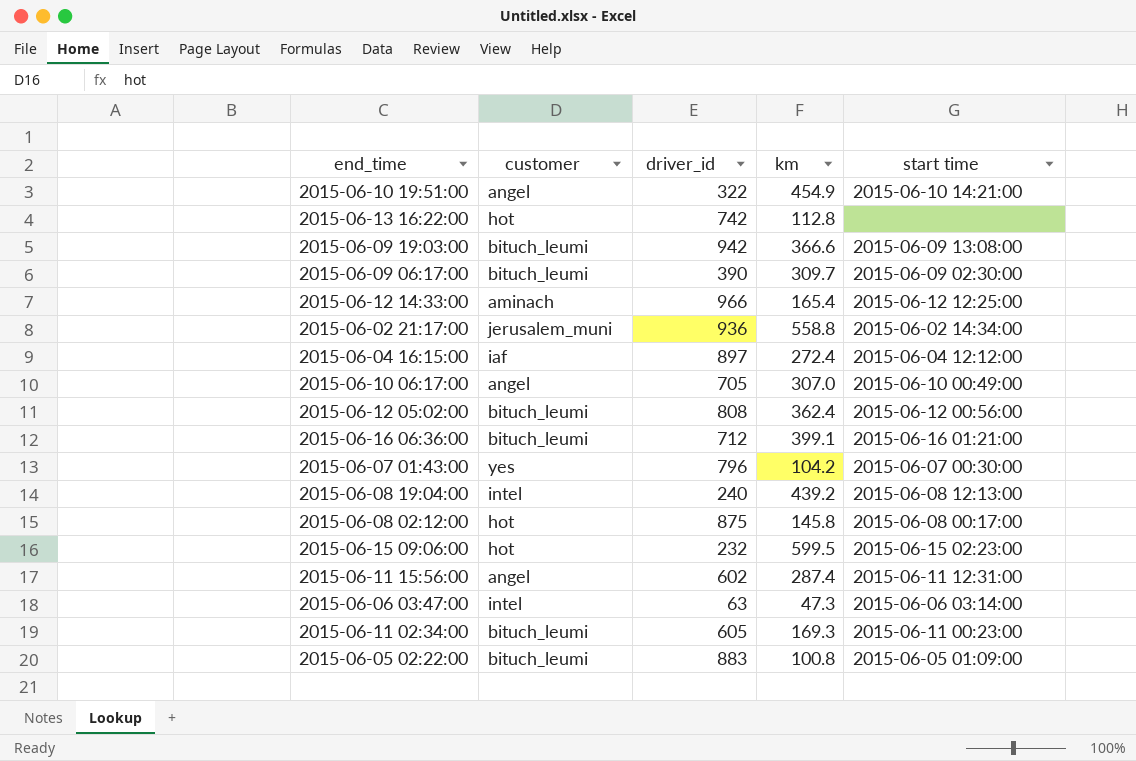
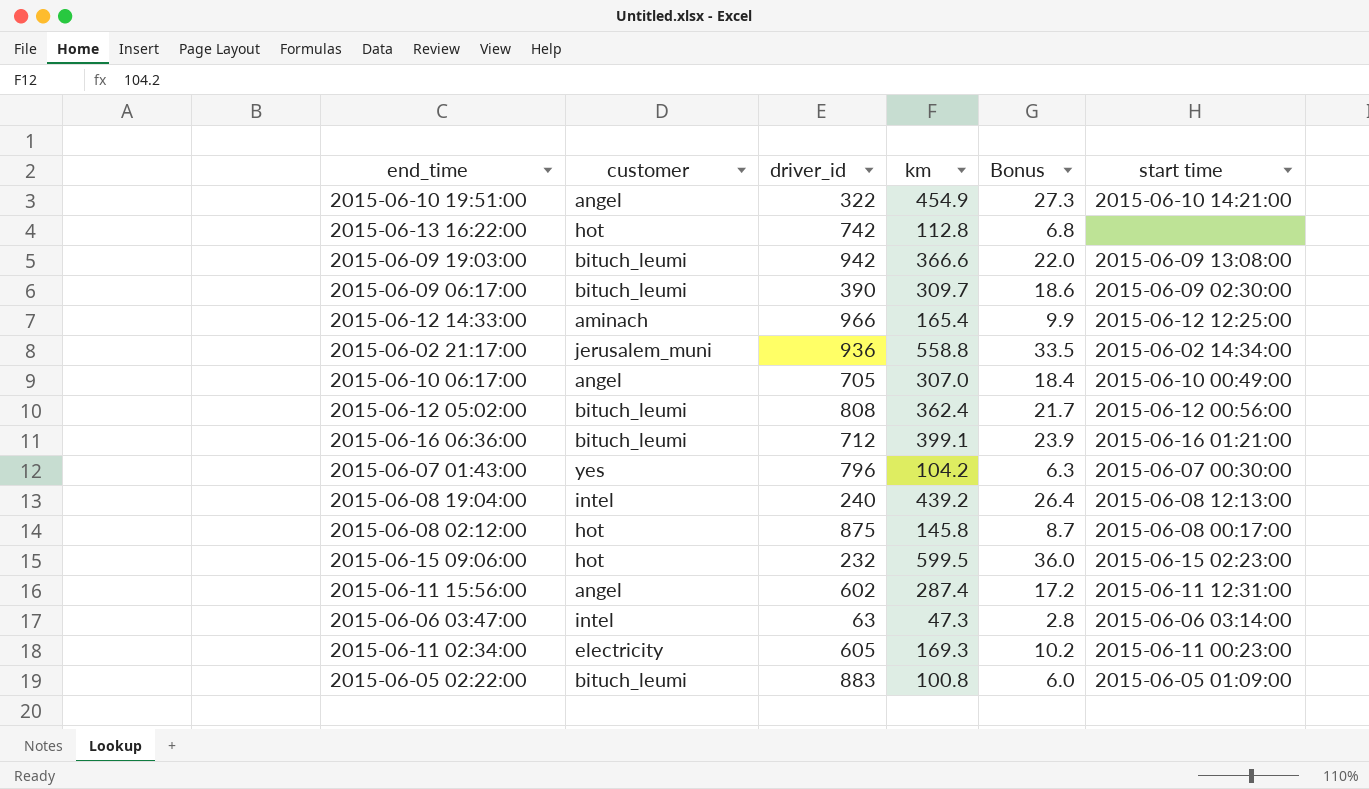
column Bonus | formula: none -> [km] * 0.06
row 2015-06-04 16:15:00: iaf | 897 | 272.4 | 2015-06-04 12:12:00 -> none
2015-06-11 02:34:00 | customer: bituch_leumi -> electricity

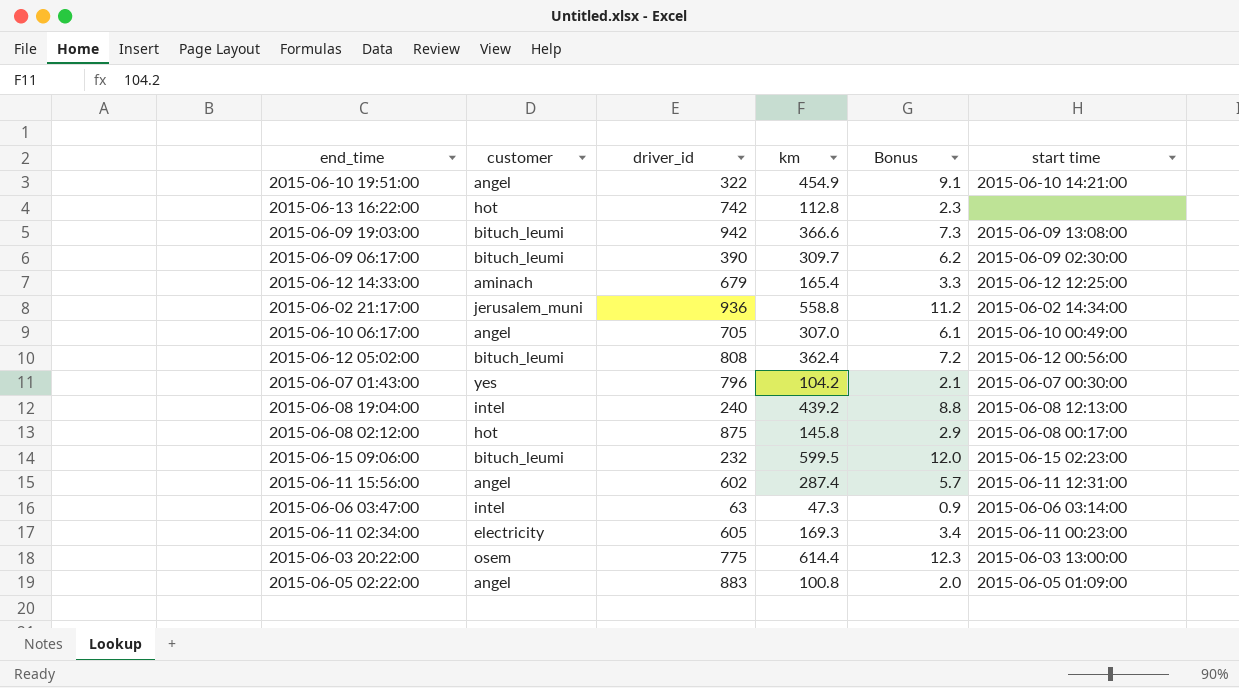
column Bonus | formula: [km] * 0.06 -> [km] * 0.02
row 2015-06-16 06:36:00: bituch_leumi | 712 | 399.1 | 23.9 | 2015-06-16 01:21:00 -> none
2015-06-12 14:33:00 | driver_id: 966 -> 679
2015-06-15 09:06:00 | customer: hot -> bituch_leumi
row 2015-06-03 20:22:00: none -> osem | 775 | 614.4 | 12.3 | 2015-06-03 13:00:00
2015-06-05 02:22:00 | customer: bituch_leumi -> angel

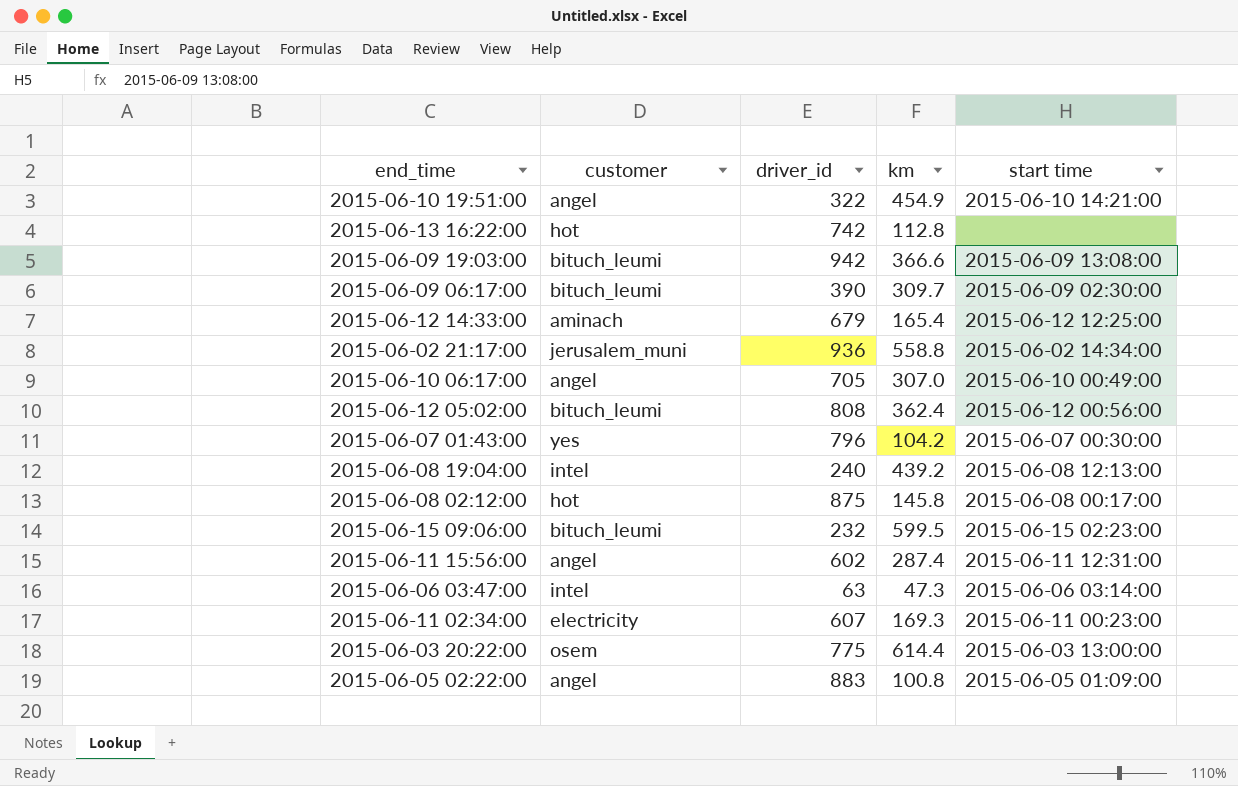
column Bonus | formula: [km] * 0.02 -> none
2015-06-11 02:34:00 | driver_id: 605 -> 607

